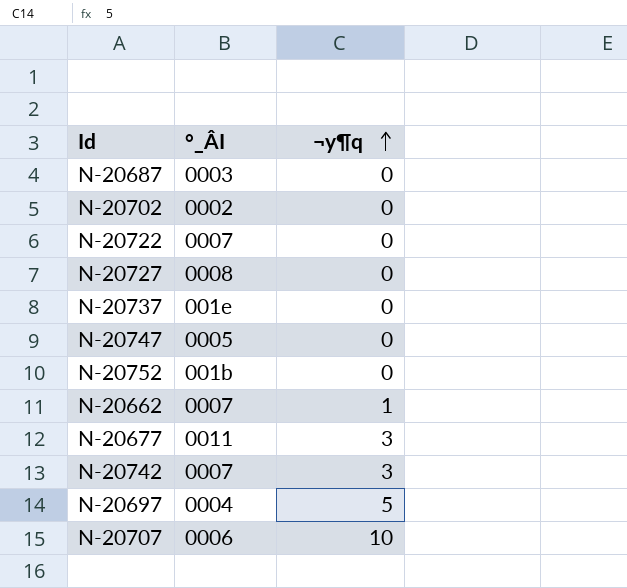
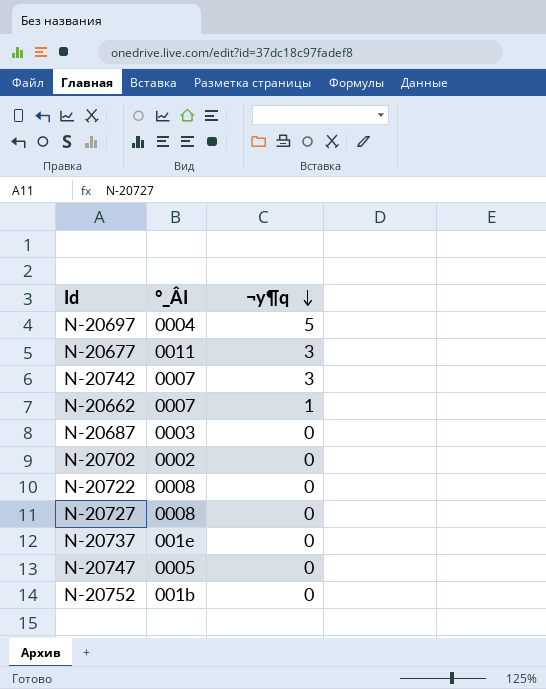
row order: ¬y¶q ascending -> ¬y¶q descending
row N-20707: 0006 | 10 -> none
N-20722 | °_ÂI: 0007 -> 0008

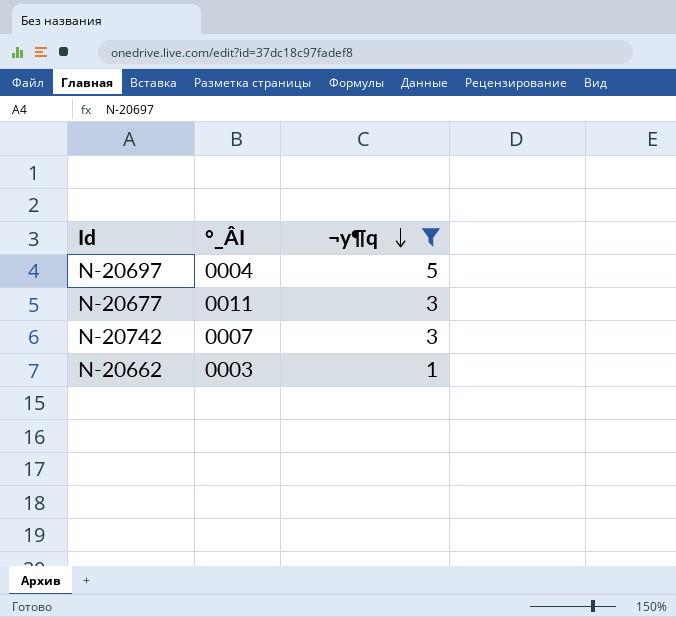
filter: none -> ¬y¶q != 0
N-20662 | °_ÂI: 0007 -> 0003

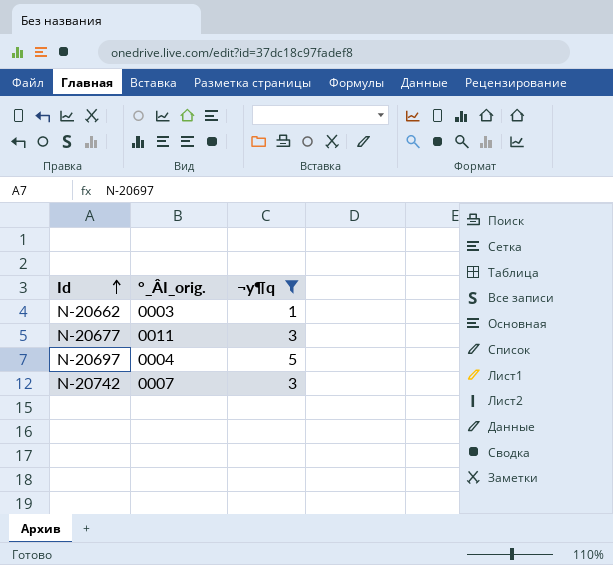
row order: ¬y¶q descending -> Id ascending
column name: °_ÂI -> °_ÂI_orig.

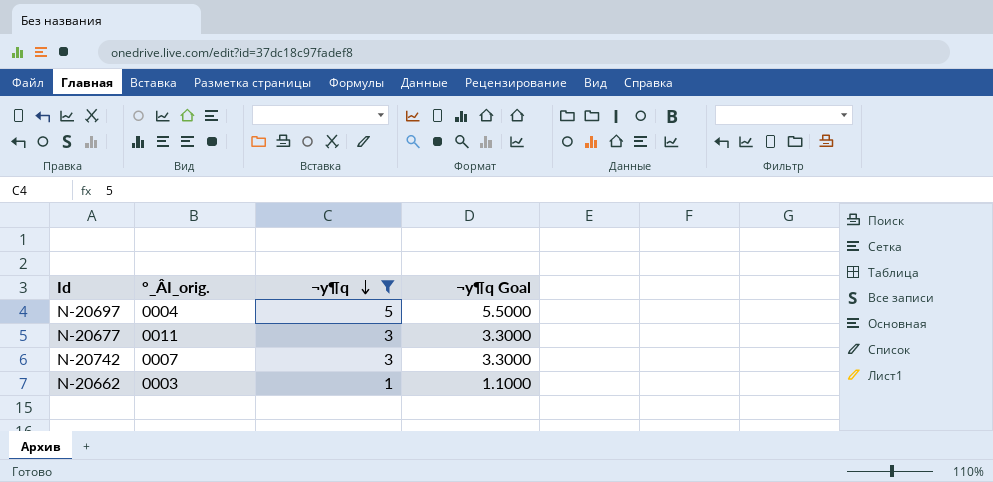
row order: Id ascending -> ¬y¶q descending
column ¬y¶q Goal | formula: none -> [¬y¶q] * 1.1

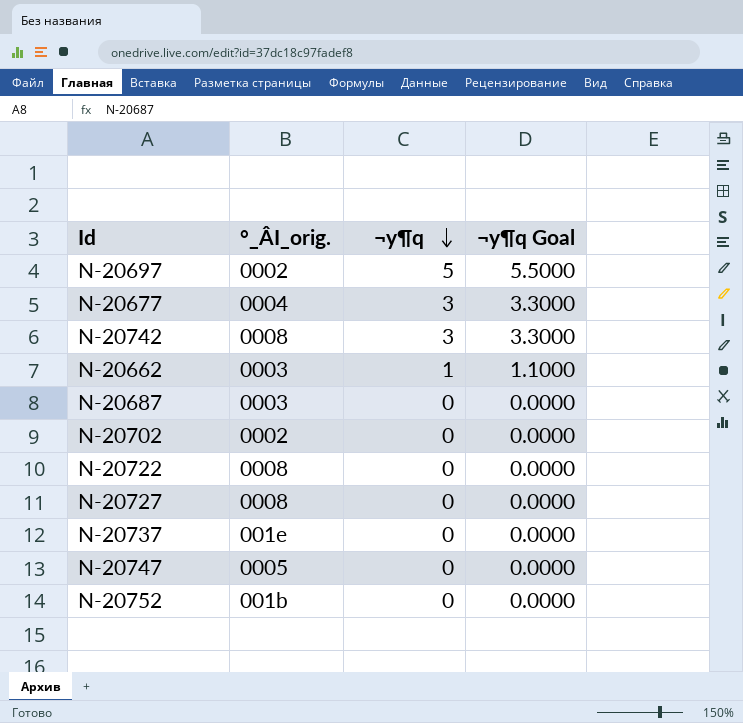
filter: ¬y¶q != 0 -> none
N-20697 | °_ÂI_orig.: 0004 -> 0002
N-20677 | °_ÂI_orig.: 0011 -> 0004
N-20742 | °_ÂI_orig.: 0007 -> 0008

